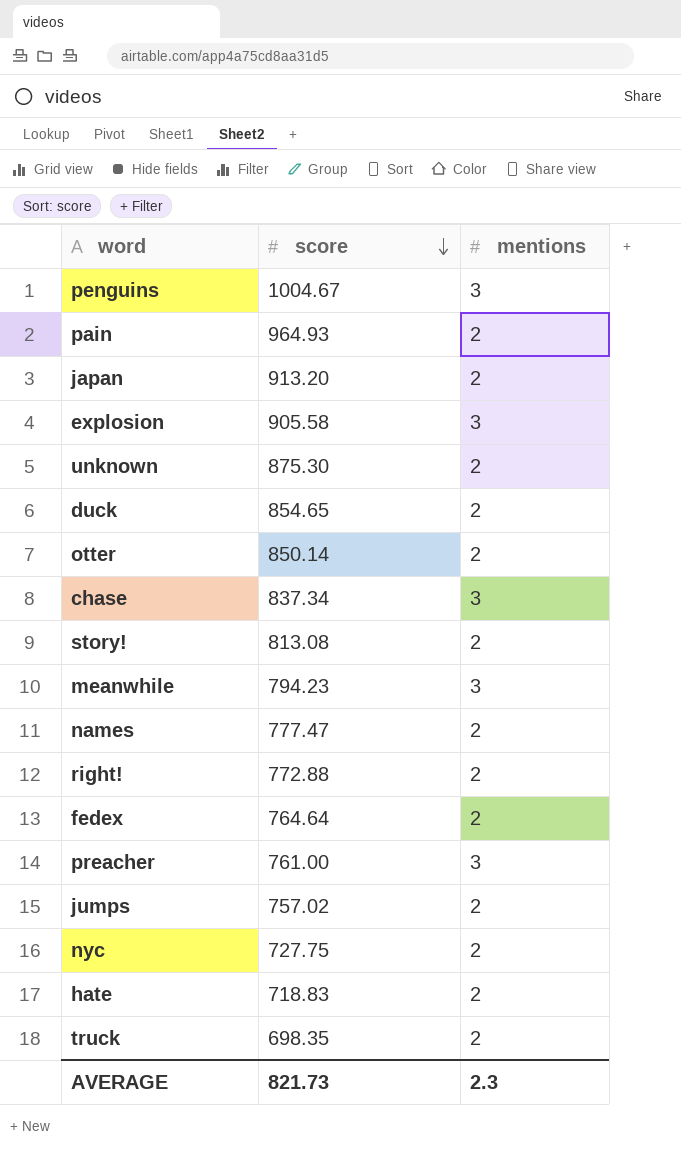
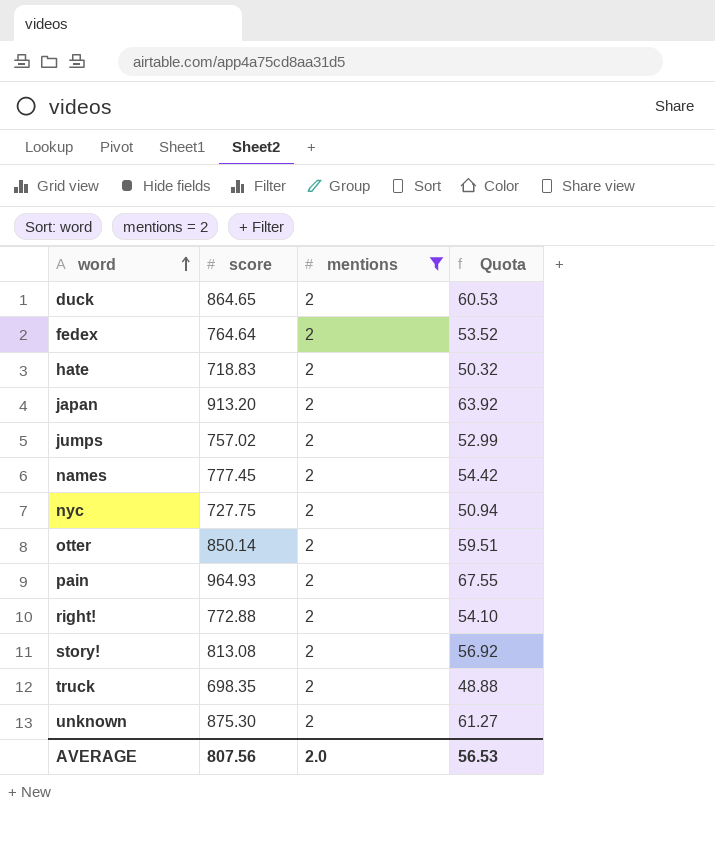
filter: none -> mentions = 2
row order: score descending -> word ascending
column Quota | formula: none -> [score] * 0.07
duck | score: 854.65 -> 864.65
names | score: 777.47 -> 777.45
AVERAGE | score: 821.73 -> 807.56
AVERAGE | mentions: 2.3 -> 2.0

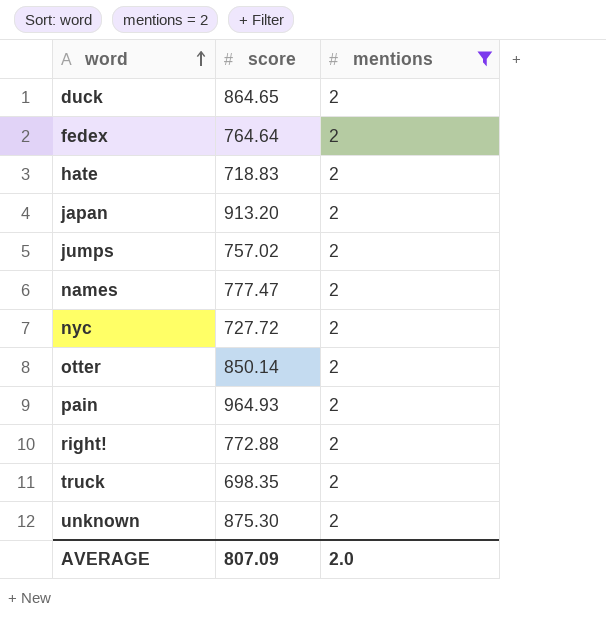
column Quota | formula: [score] * 0.07 -> none
row story!: 813.08 | 2 | 56.92 -> none
names | score: 777.45 -> 777.47
nyc | score: 727.75 -> 727.72
AVERAGE | score: 807.56 -> 807.09

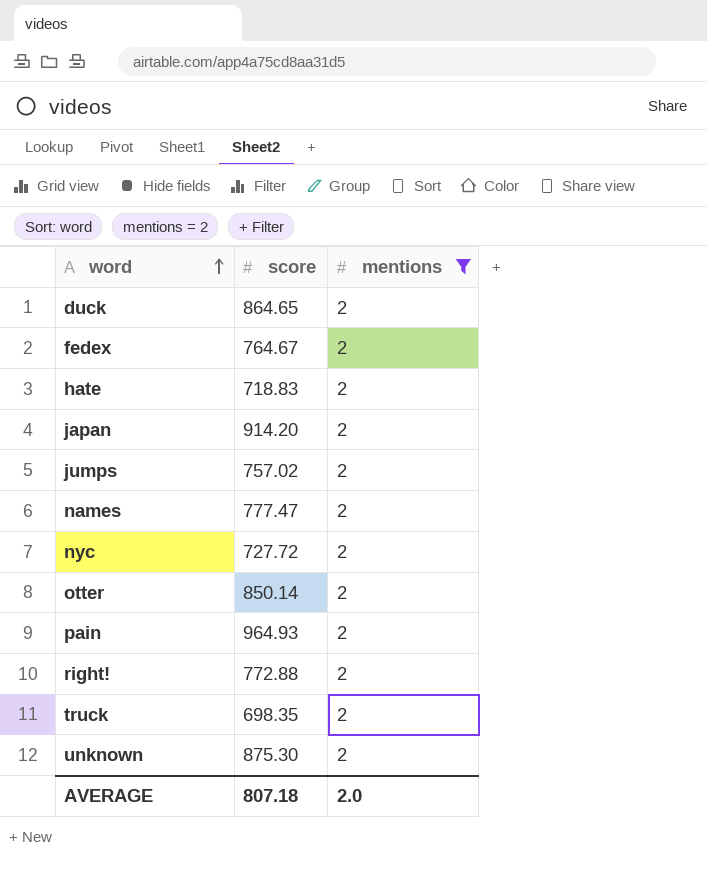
fedex | score: 764.64 -> 764.67
japan | score: 913.20 -> 914.20
AVERAGE | score: 807.09 -> 807.18

